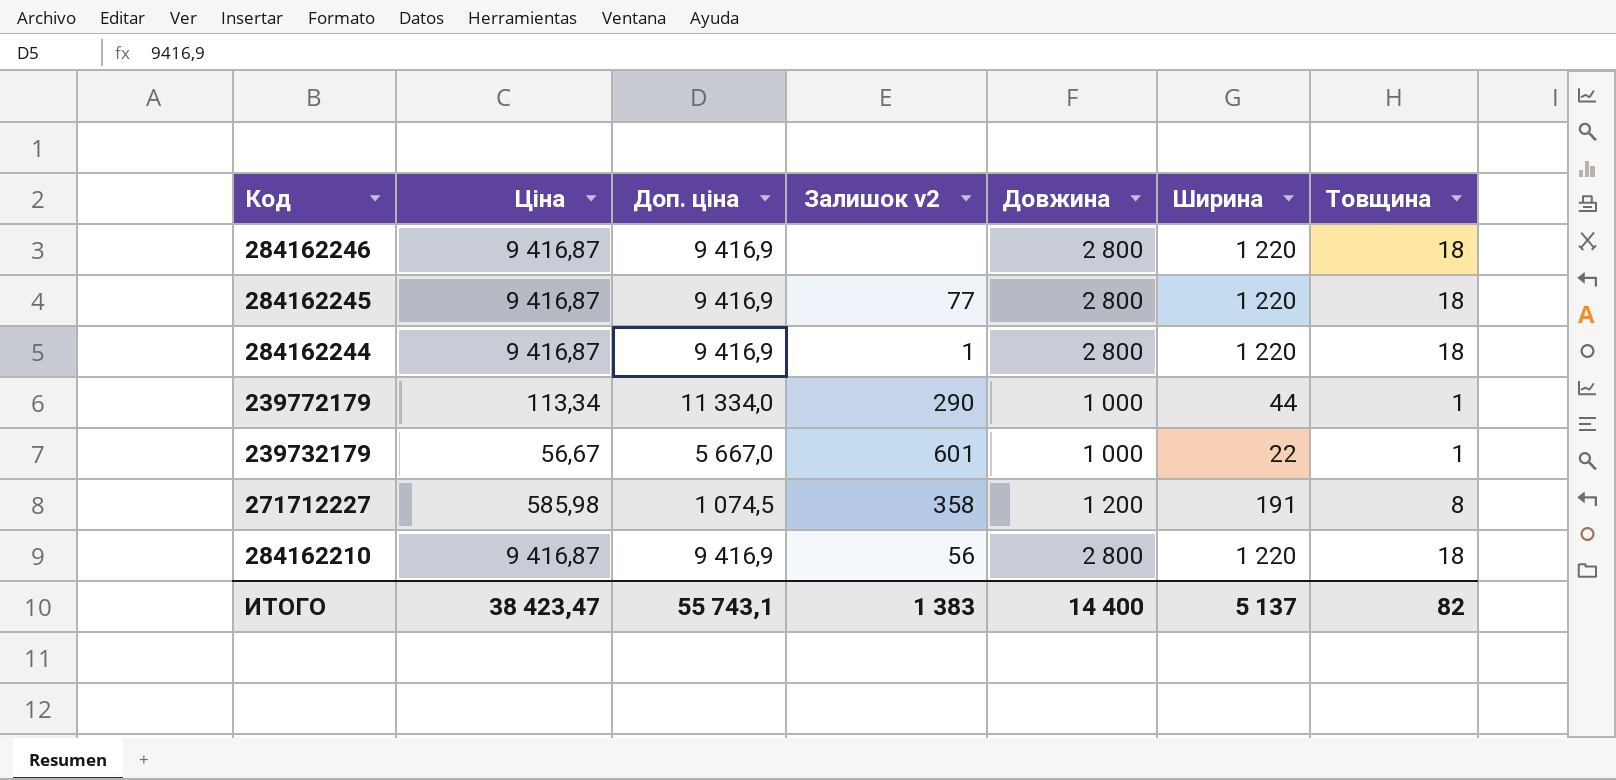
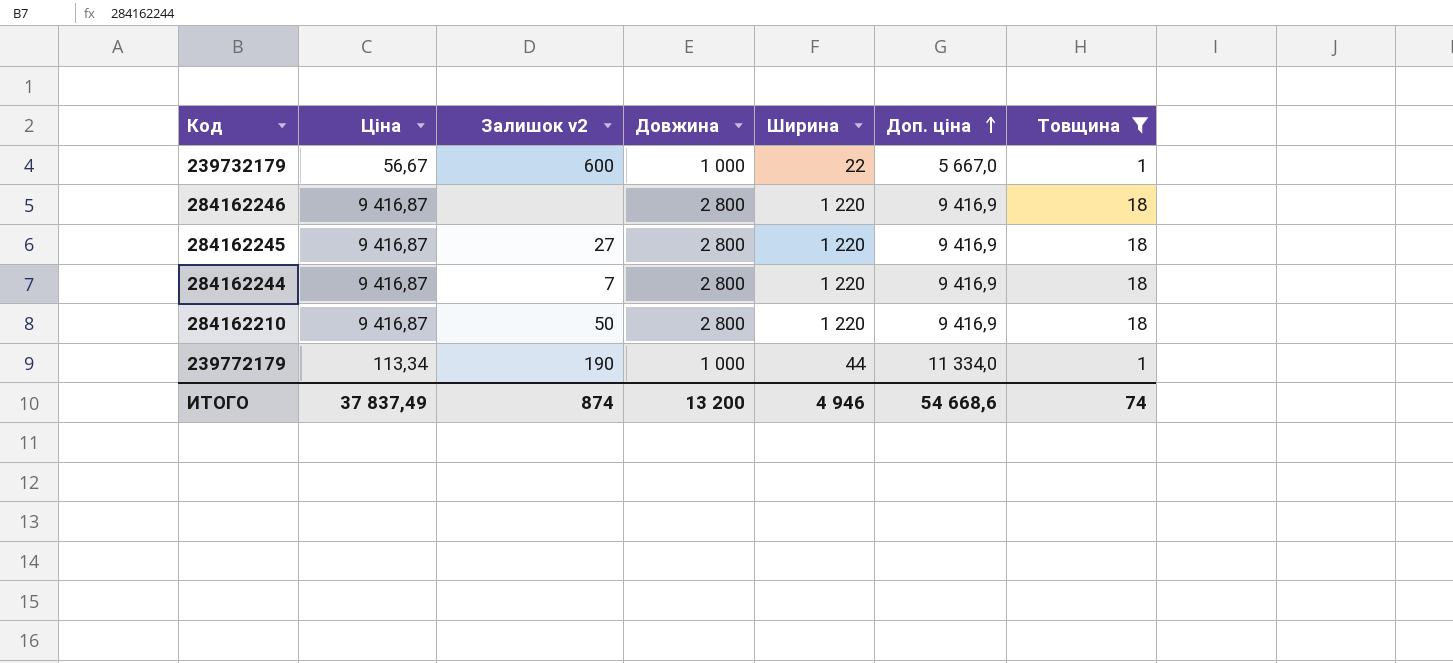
filter: none -> Товщина != 8
row order: none -> Доп. ціна ascending
column Доп. ціна | position: 3 -> 6
239732179 | Залишок v2: 601 -> 600
284162245 | Залишок v2: 77 -> 27
284162244 | Залишок v2: 1 -> 7
284162210 | Залишок v2: 56 -> 50
239772179 | Залишок v2: 290 -> 190
ИТОГО | Ціна: 38 423,47 -> 37 837,49
ИТОГО | Залишок v2: 1 383 -> 874
ИТОГО | Довжина: 14 400 -> 13 200
ИТОГО | Ширина: 5 137 -> 4 946
ИТОГО | Доп. ціна: 55 743,1 -> 54 668,6
ИТОГО | Товщина: 82 -> 74

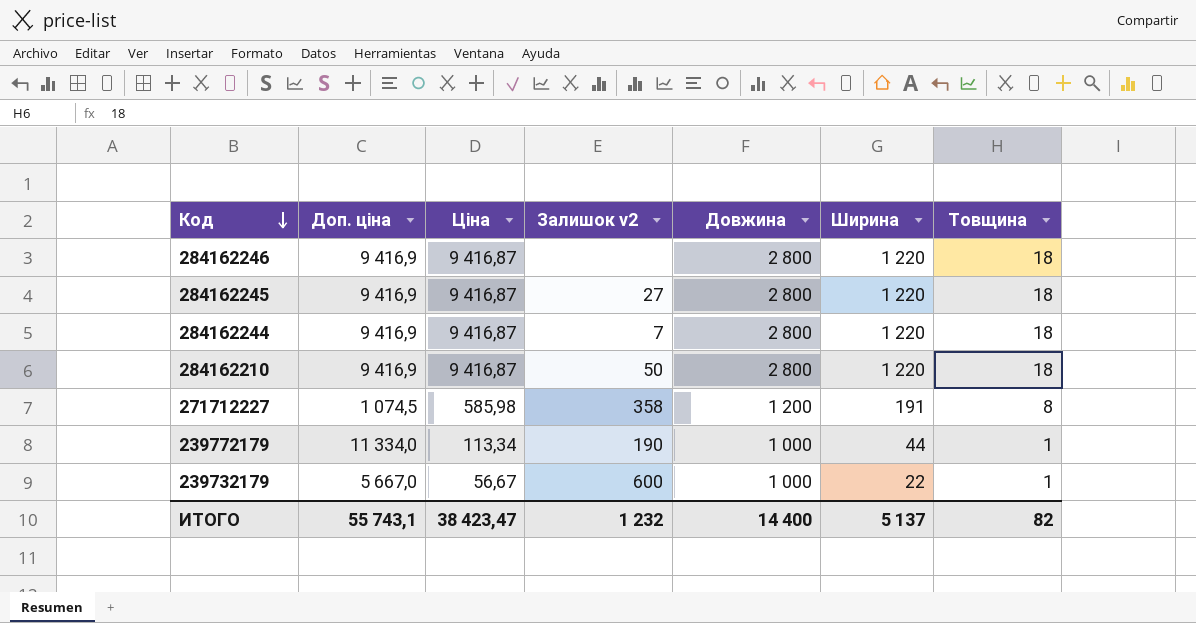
filter: Товщина != 8 -> none
row order: Доп. ціна ascending -> Код descending
column Доп. ціна | position: 6 -> 2
ИТОГО | Доп. ціна: 54 668,6 -> 55 743,1
ИТОГО | Ціна: 37 837,49 -> 38 423,47
ИТОГО | Залишок v2: 874 -> 1 232
ИТОГО | Довжина: 13 200 -> 14 400
ИТОГО | Ширина: 4 946 -> 5 137
ИТОГО | Товщина: 74 -> 82

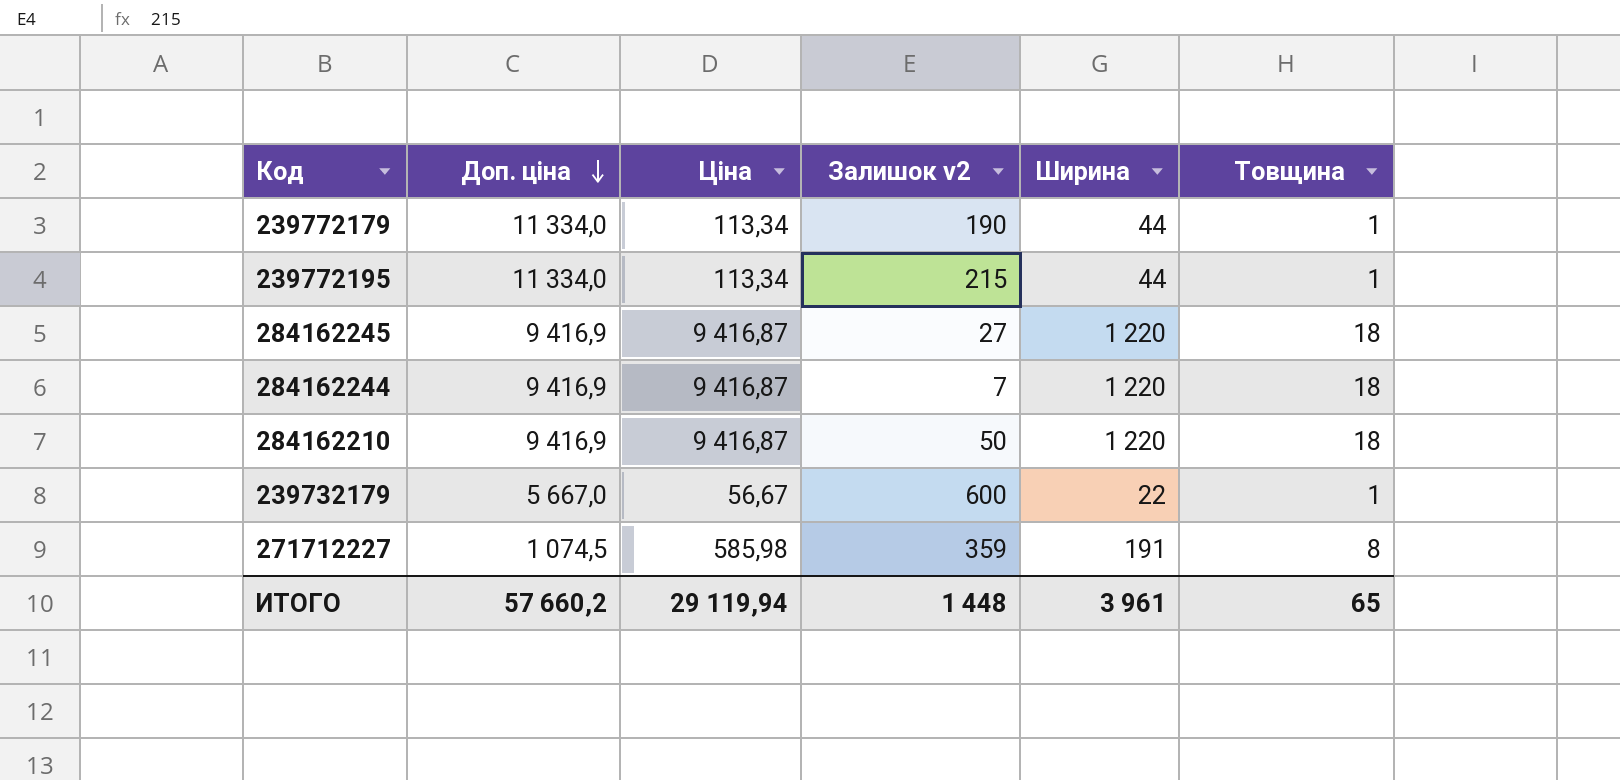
row order: Код descending -> Доп. ціна descending
column Довжина | position: 5 -> none
row 284162246: 9 416,9 | 9 416,87 | none | 2 800 | 1 220 | 18 -> none
row 239772195: none -> 11 334,0 | 113,34 | 215 | 44 | 1
271712227 | Залишок v2: 358 -> 359
ИТОГО | Доп. ціна: 55 743,1 -> 57 660,2
ИТОГО | Ціна: 38 423,47 -> 29 119,94
ИТОГО | Залишок v2: 1 232 -> 1 448
ИТОГО | Ширина: 5 137 -> 3 961
ИТОГО | Товщина: 82 -> 65

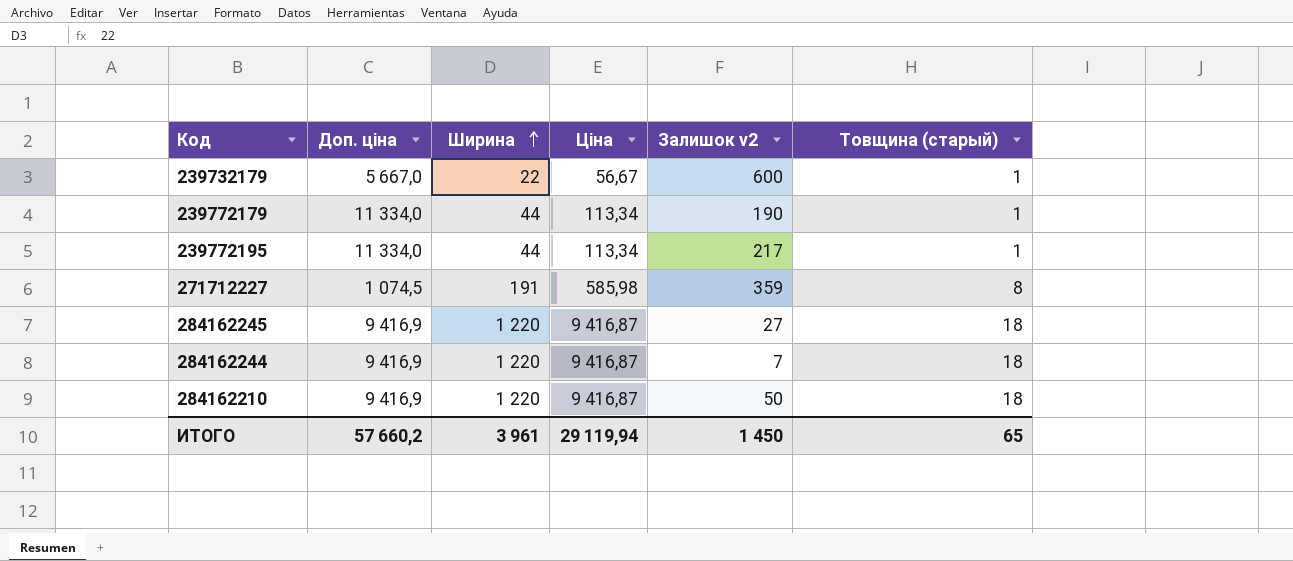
row order: Доп. ціна descending -> Ширина ascending
column Ширина | position: 5 -> 3
column name: Товщина -> Товщина (старый)
239772195 | Залишок v2: 215 -> 217
ИТОГО | Залишок v2: 1 448 -> 1 450

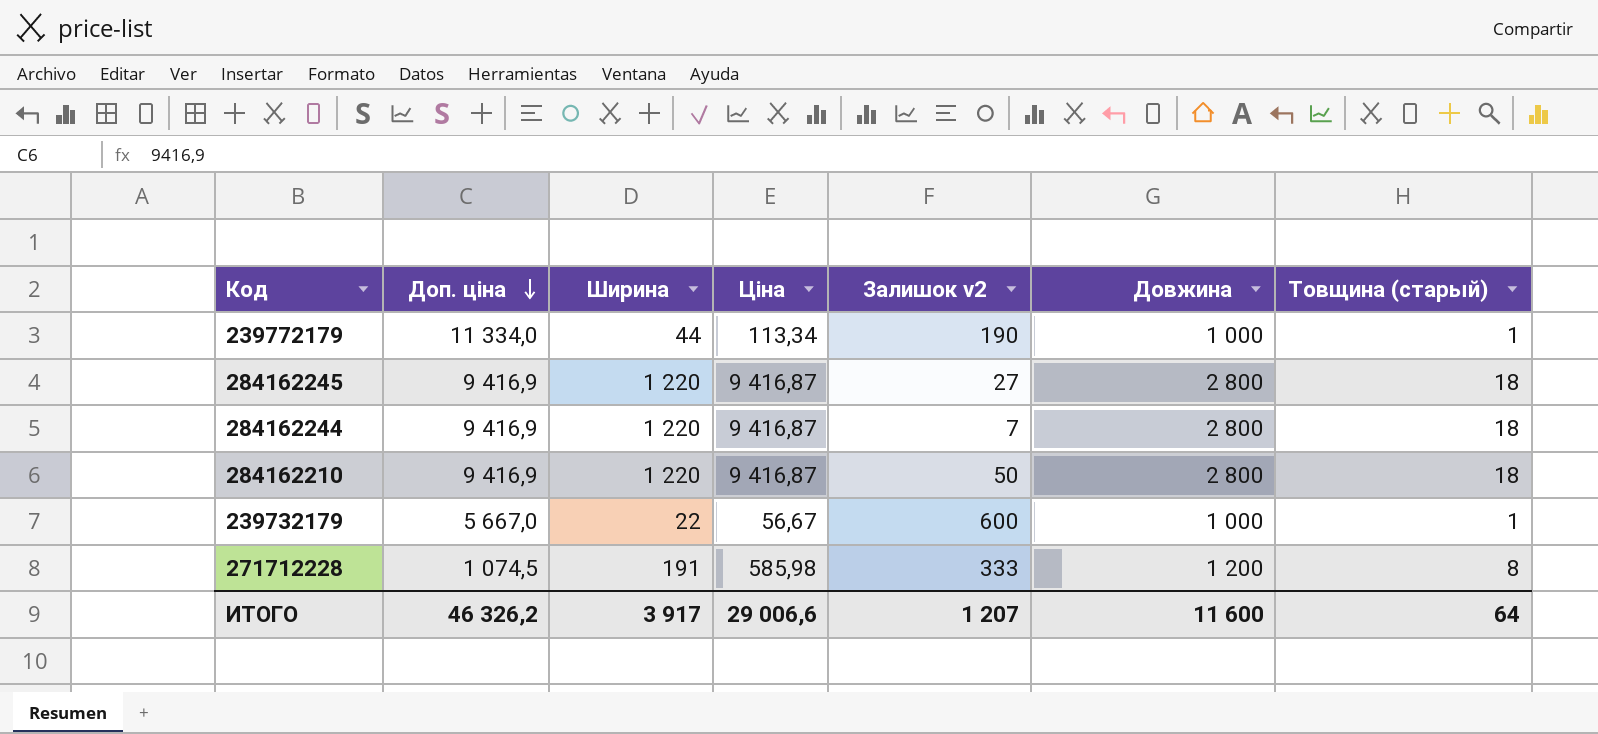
row order: Ширина ascending -> Доп. ціна descending
column Довжина | position: none -> 6
row 239772195: 11 334,0 | 44 | 113,34 | 217 | 1 -> none
row 271712227: 1 074,5 | 191 | 585,98 | 359 | 8 -> none
row 271712228: none -> 1 074,5 | 191 | 585,98 | 333 | 1 200 | 8
ИТОГО | Доп. ціна: 57 660,2 -> 46 326,2
ИТОГО | Ширина: 3 961 -> 3 917
ИТОГО | Ціна: 29 119,94 -> 29 006,6
ИТОГО | Залишок v2: 1 450 -> 1 207
ИТОГО | Товщина (старый): 65 -> 64

